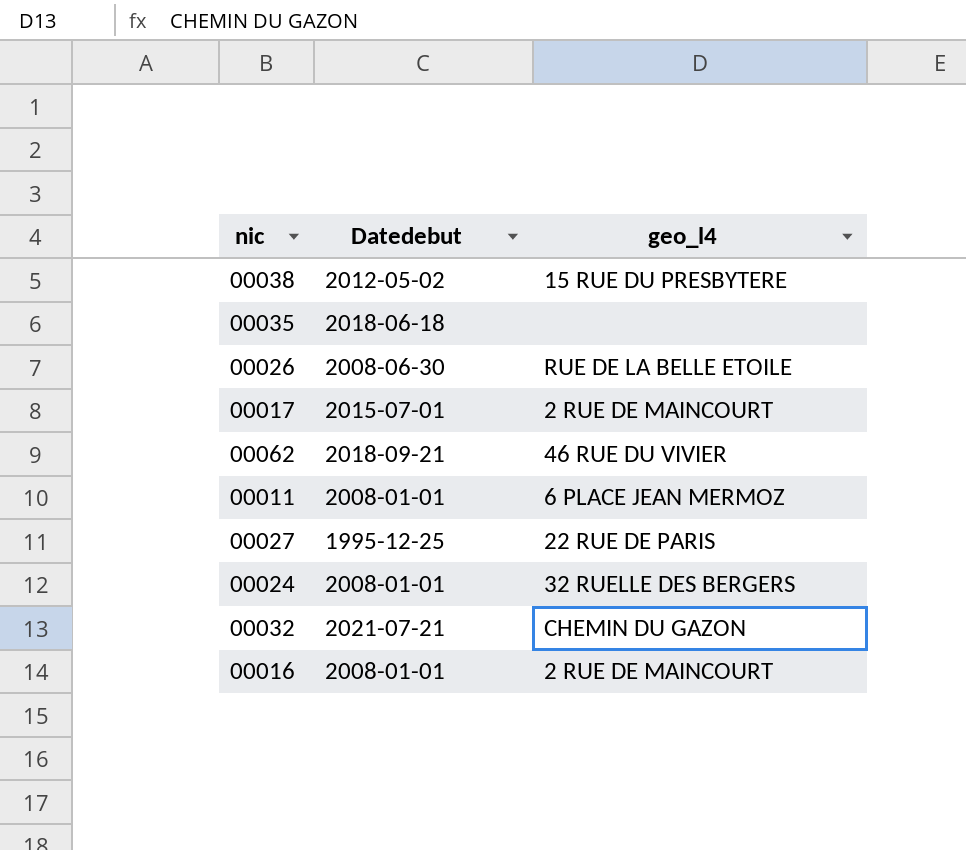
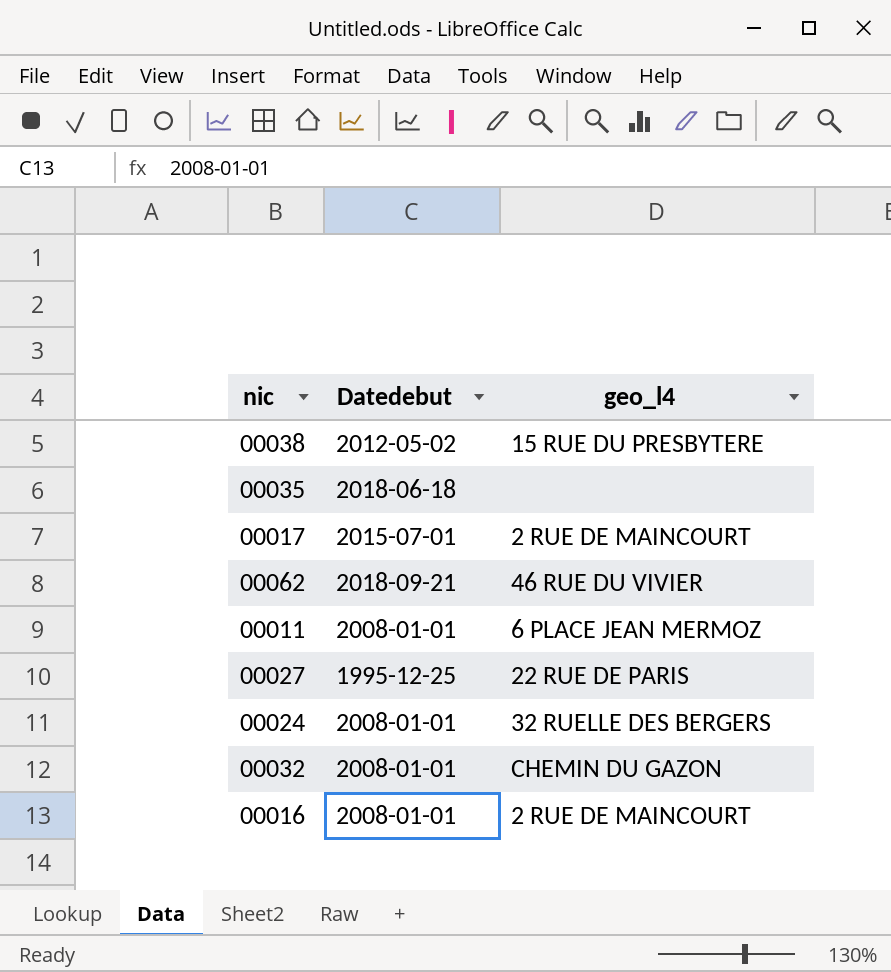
row 00026: 2008-06-30 | RUE DE LA BELLE ETOILE -> none
00032 | Datedebut: 2021-07-21 -> 2008-01-01

